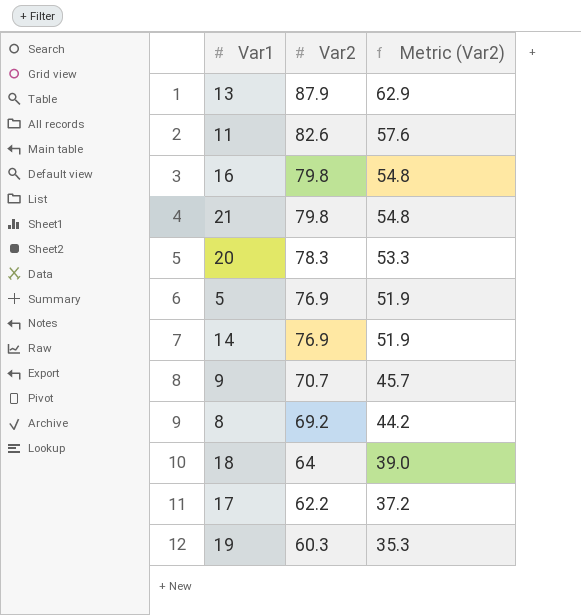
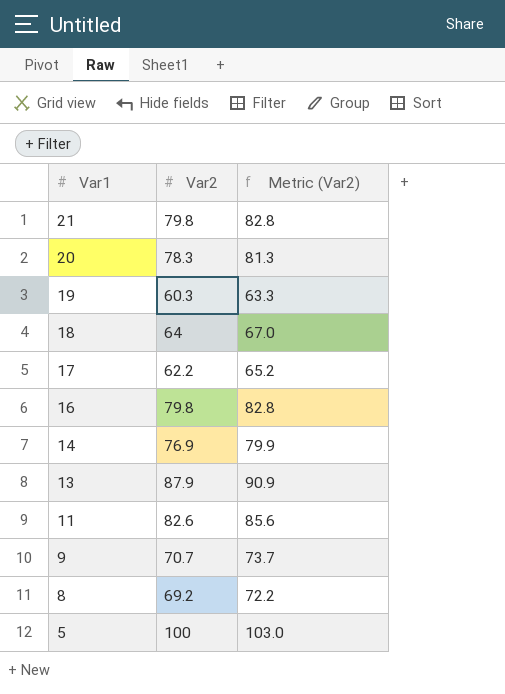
row order: Var2 descending -> Var1 descending
column Metric (Var2) | formula: [Var2] - 25 -> [Var2] + 3
5 | Var2: 76.9 -> 100

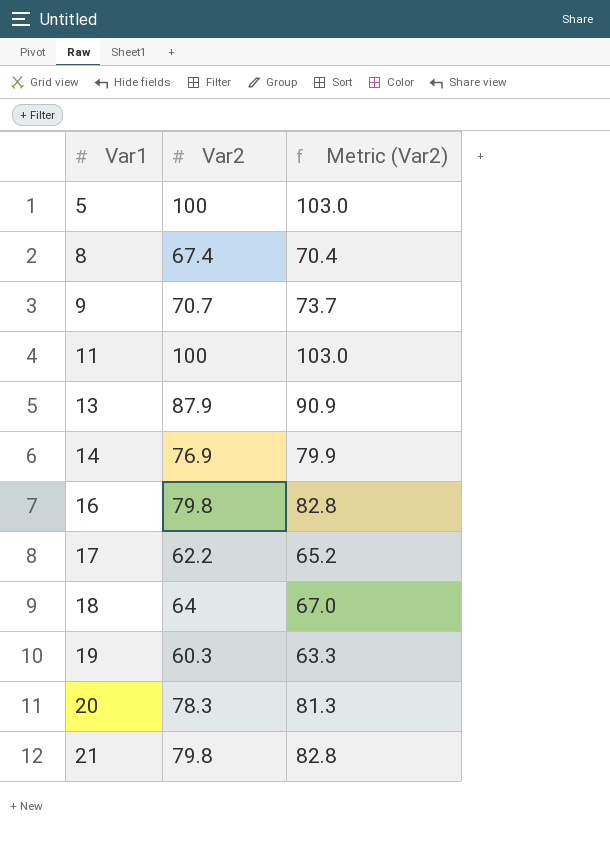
row order: Var1 descending -> Var1 ascending
8 | Var2: 69.2 -> 67.4
8 | Metric (Var2): 72.2 -> 70.4
11 | Var2: 82.6 -> 100
11 | Metric (Var2): 85.6 -> 103.0

